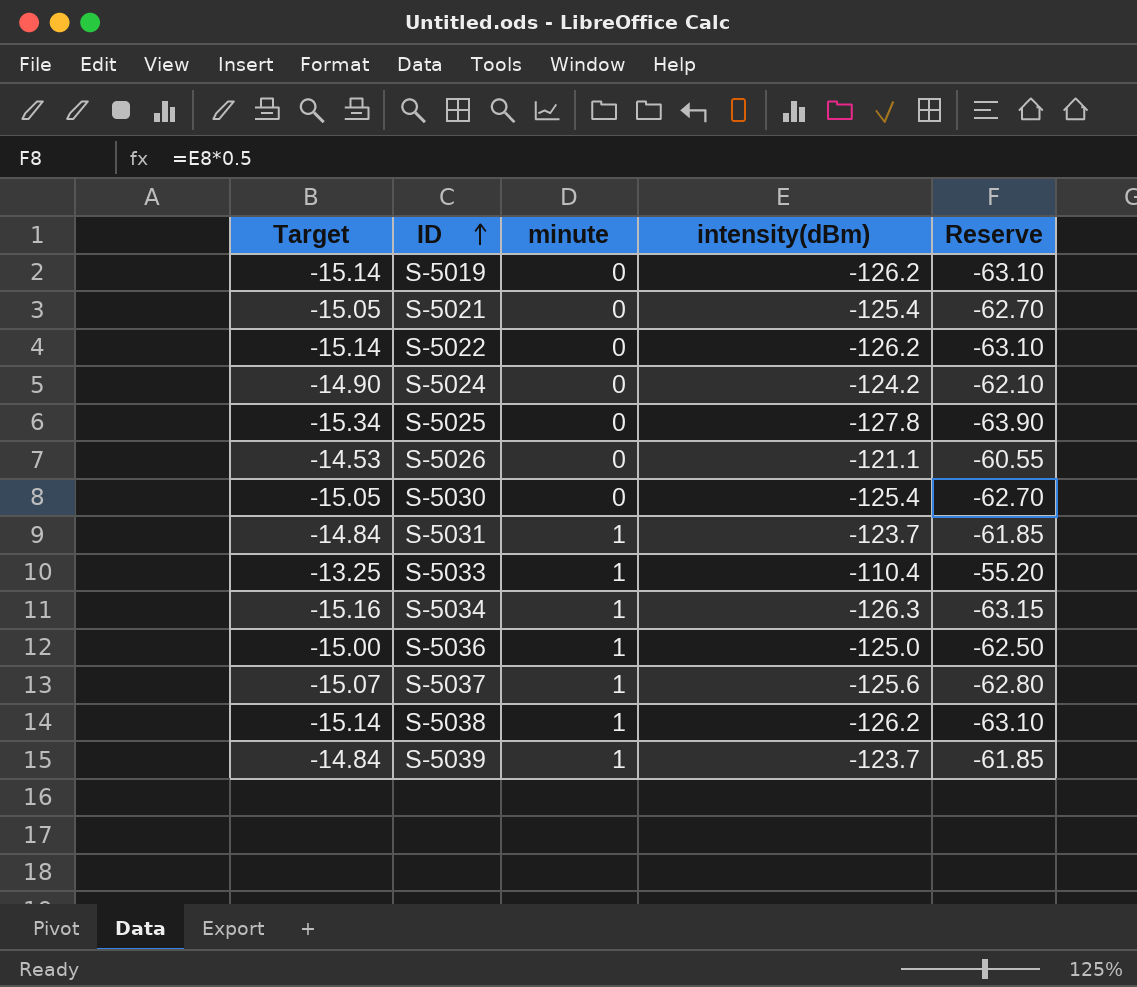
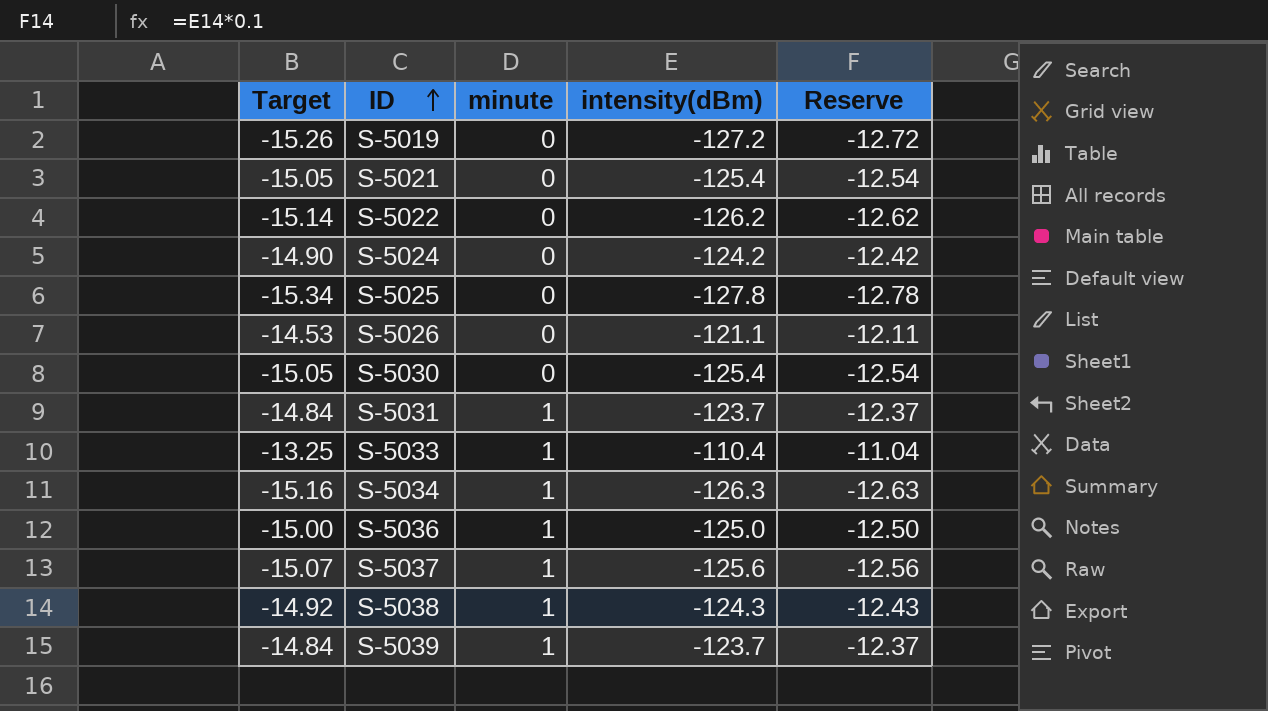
column Reserve | formula: [intensity(dBm)] * 0.5 -> [intensity(dBm)] * 0.1
S-5019 | Target: -15.14 -> -15.26
S-5019 | intensity(dBm): -126.2 -> -127.2
S-5038 | Target: -15.14 -> -14.92
S-5038 | intensity(dBm): -126.2 -> -124.3

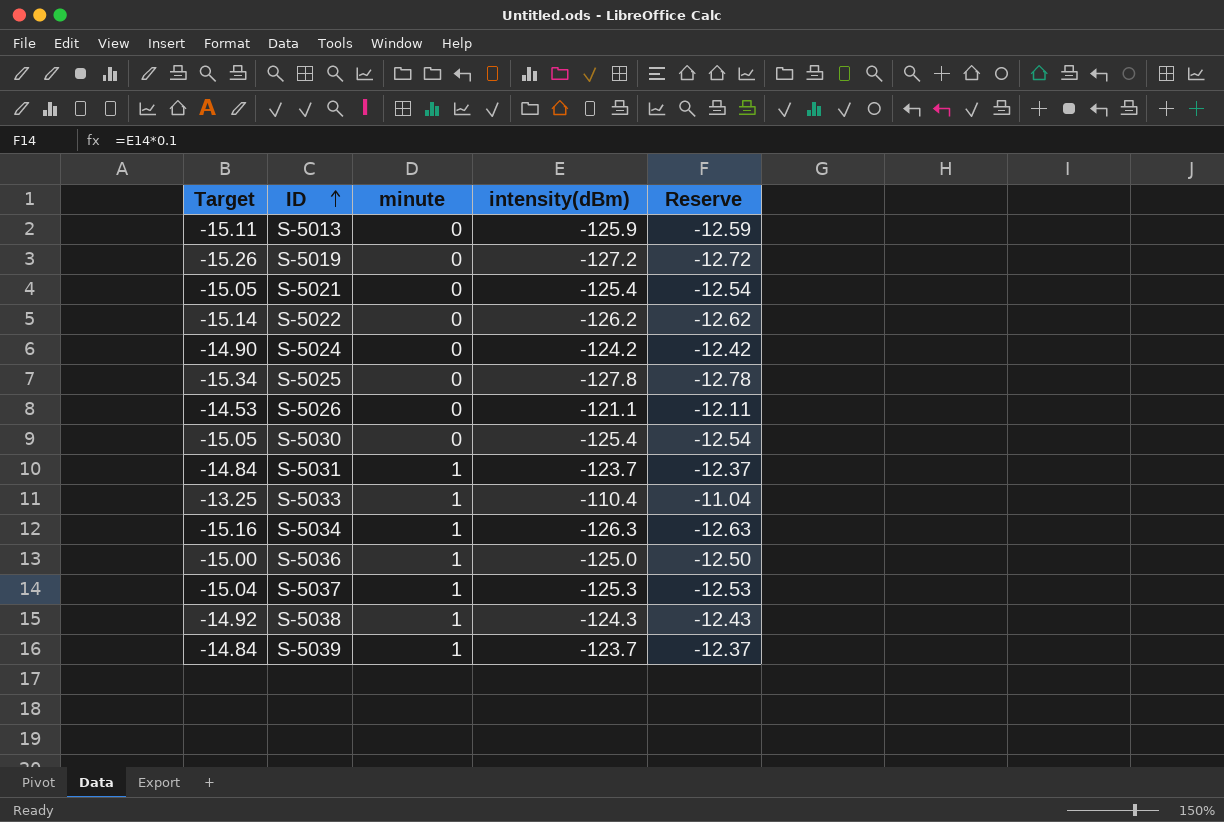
row S-5013: none -> -15.11 | 0 | -125.9 | -12.59
S-5037 | Target: -15.07 -> -15.04
S-5037 | intensity(dBm): -125.6 -> -125.3
S-5037 | Reserve: -12.56 -> -12.53

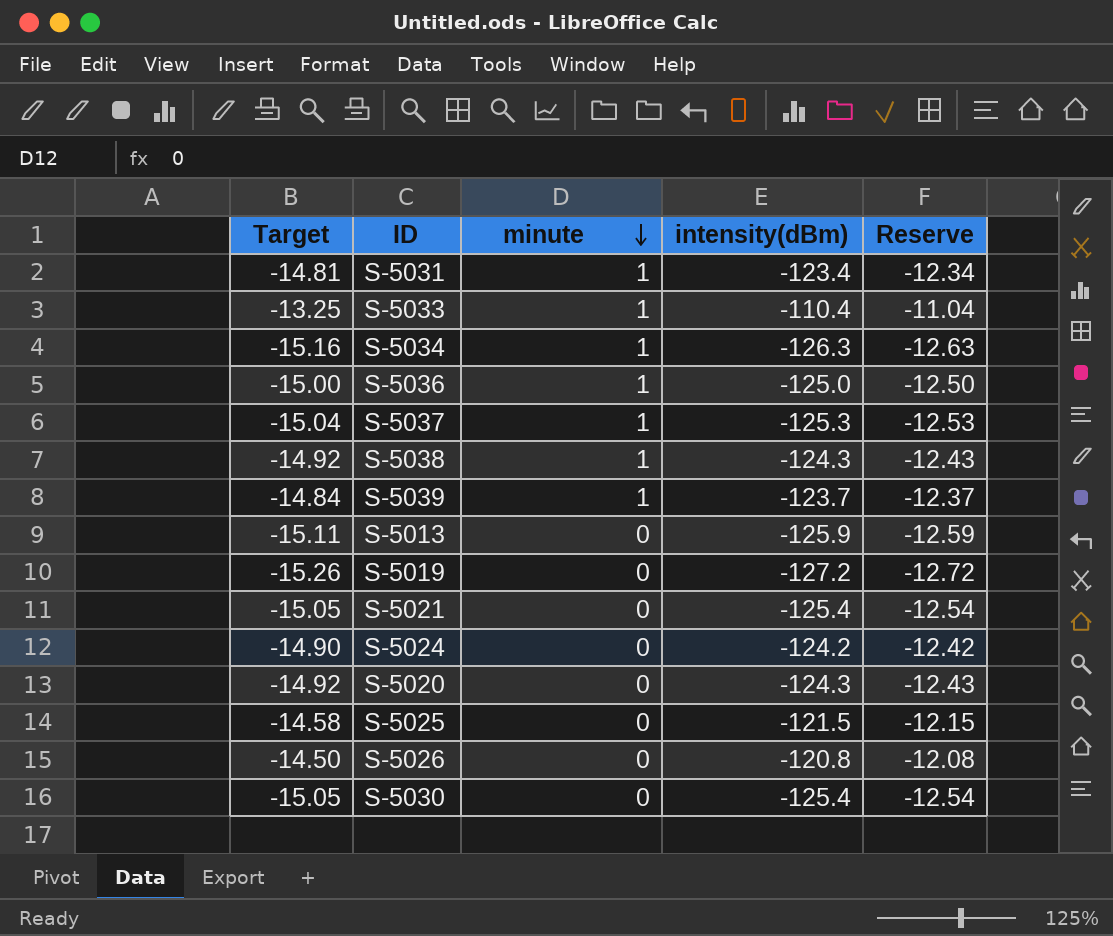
row order: ID ascending -> minute descending
row S-5022: -15.14 | 0 | -126.2 | -12.62 -> none
S-5031 | Target: -14.84 -> -14.81
S-5031 | intensity(dBm): -123.7 -> -123.4
S-5031 | Reserve: -12.37 -> -12.34
row S-5020: none -> -14.92 | 0 | -124.3 | -12.43
S-5025 | Target: -15.34 -> -14.58
S-5025 | intensity(dBm): -127.8 -> -121.5
S-5025 | Reserve: -12.78 -> -12.15
S-5026 | Target: -14.53 -> -14.50
S-5026 | intensity(dBm): -121.1 -> -120.8
S-5026 | Reserve: -12.11 -> -12.08

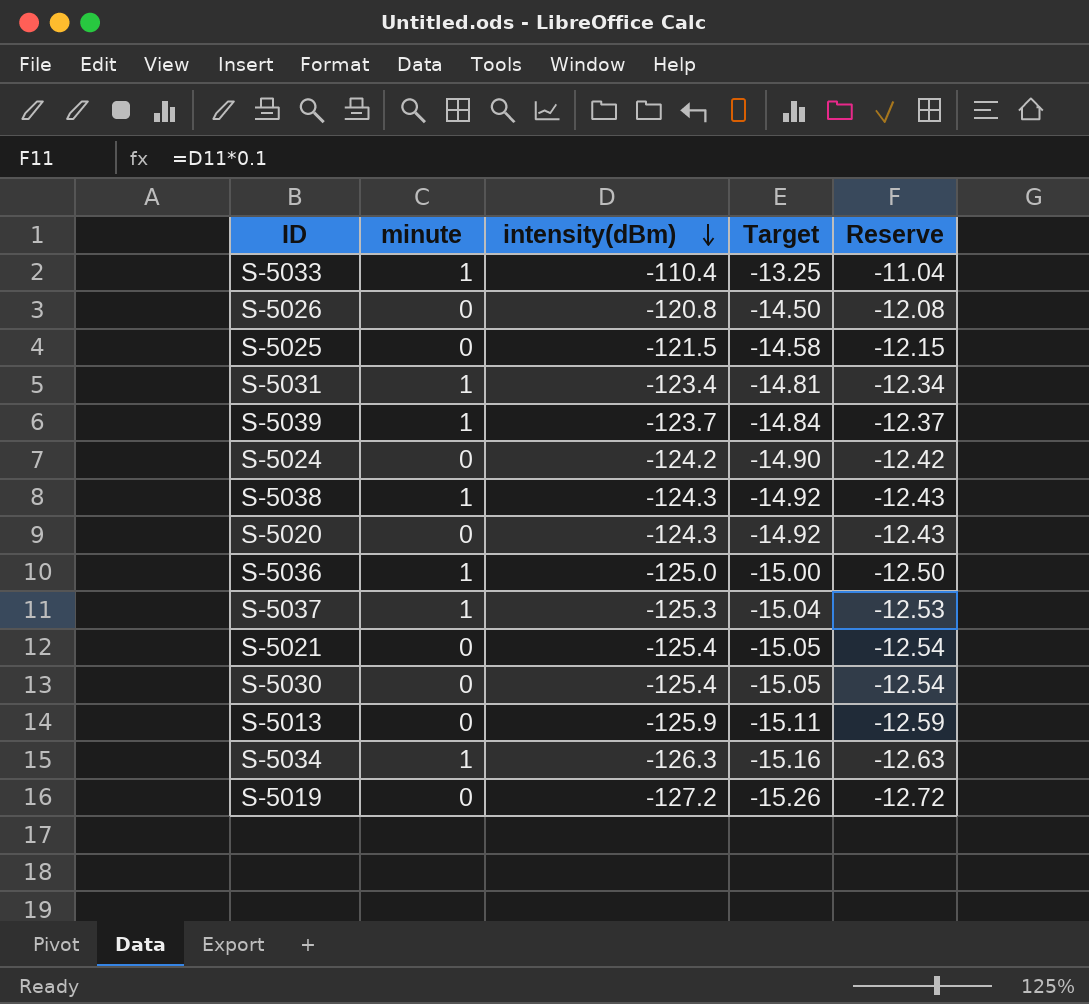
row order: minute descending -> intensity(dBm) descending
column Target | position: 1 -> 4

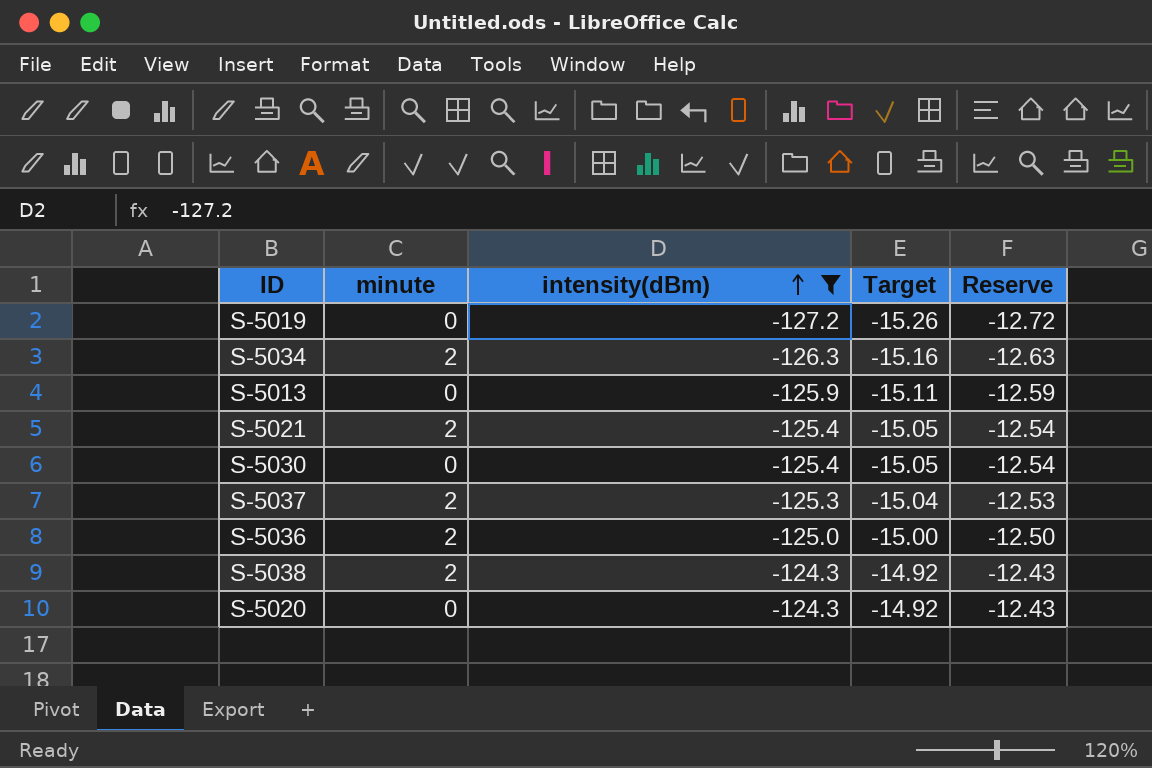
filter: none -> intensity(dBm) <= -124.3
row order: intensity(dBm) descending -> intensity(dBm) ascending
S-5034 | minute: 1 -> 2
S-5021 | minute: 0 -> 2
S-5037 | minute: 1 -> 2
S-5036 | minute: 1 -> 2
S-5038 | minute: 1 -> 2

